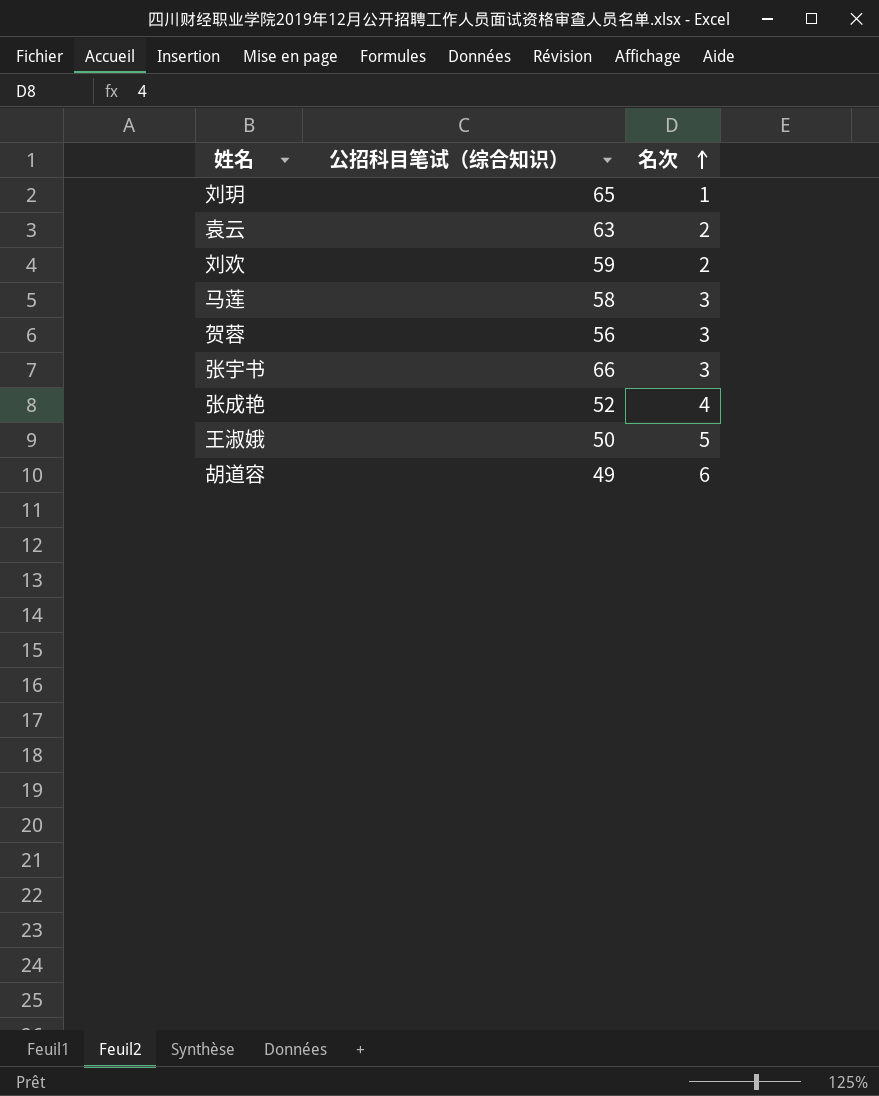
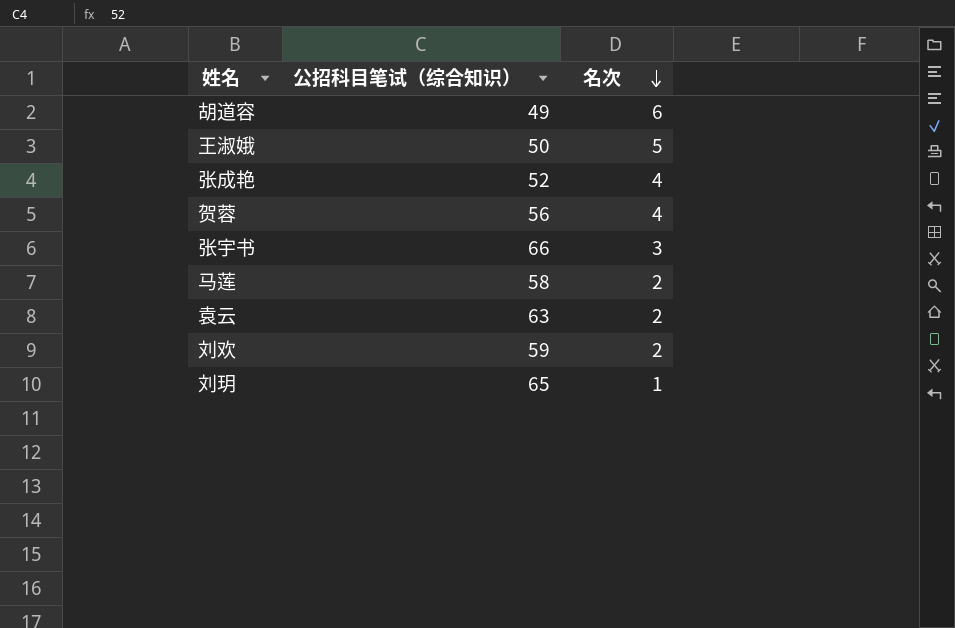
row order: 名次 ascending -> 名次 descending
贺蓉 | 名次: 3 -> 4
马莲 | 名次: 3 -> 2

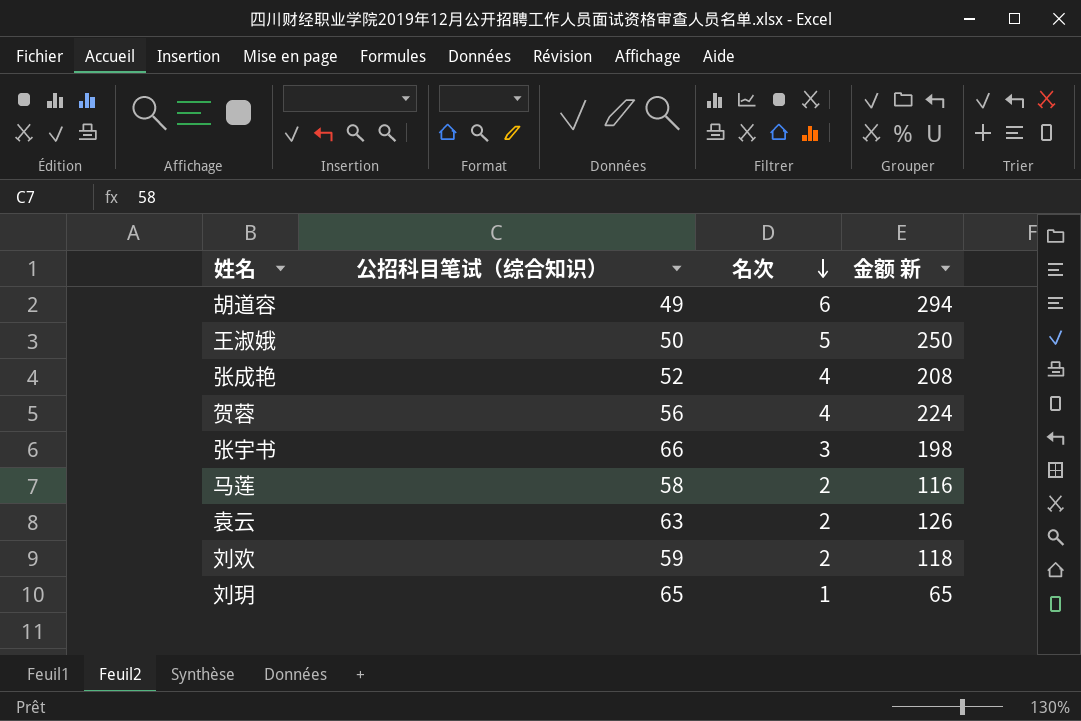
column 金额 新 | formula: none -> [公招科目笔试（综合知识）] * [名次]

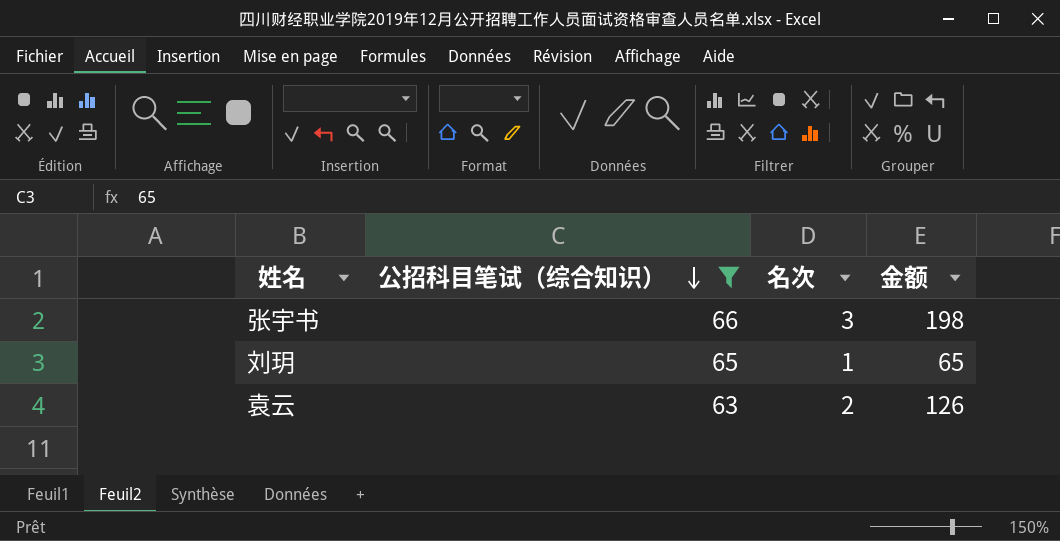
filter: none -> 公招科目笔试（综合知识） >= 63
row order: 名次 descending -> 公招科目笔试（综合知识） descending
column name: 金额 新 -> 金额

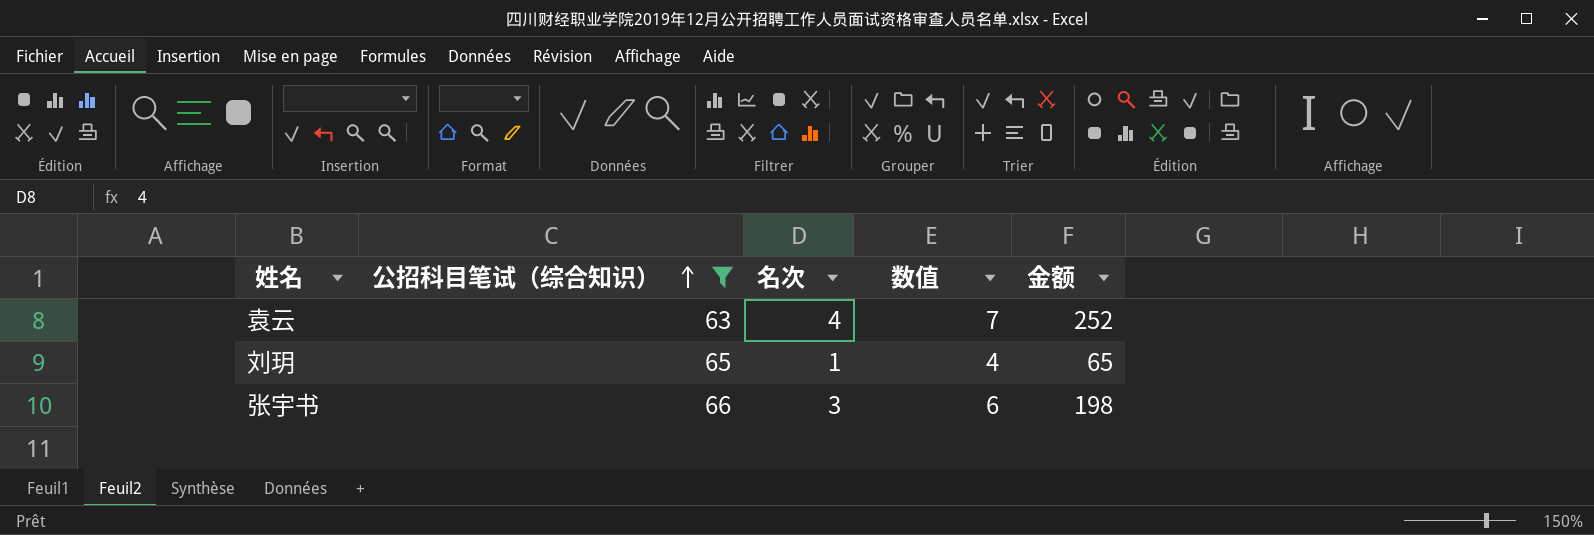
row order: 公招科目笔试（综合知识） descending -> 公招科目笔试（综合知识） ascending
column 数值 | formula: none -> [名次] + 3
袁云 | 名次: 2 -> 4
袁云 | 金额: 126 -> 252

